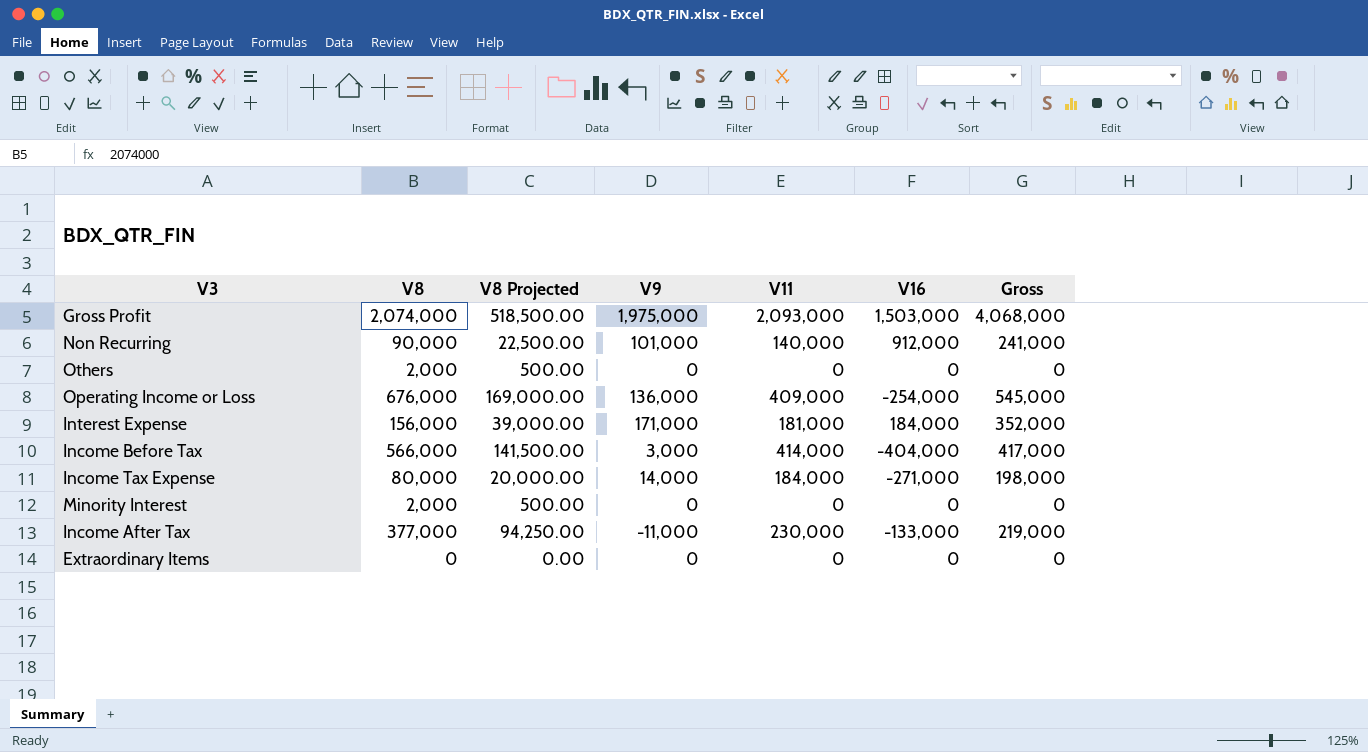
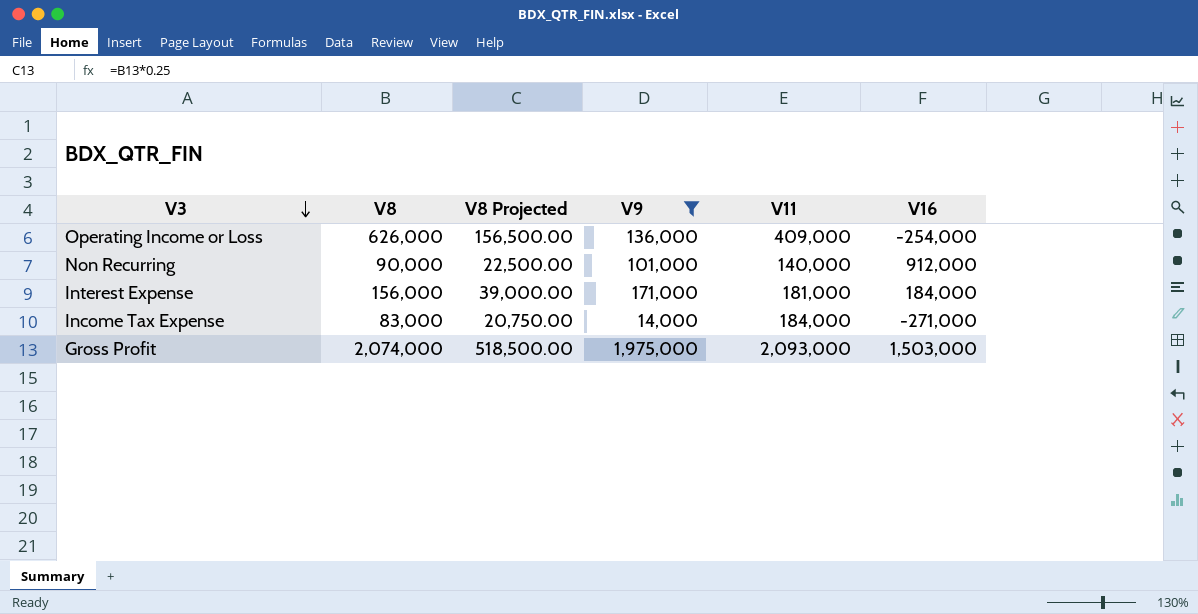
filter: none -> V9 >= 14,000
row order: none -> V3 descending
column Gross | formula: [V9] + [V11] -> none
Operating Income or Loss | V8: 676,000 -> 626,000
Operating Income or Loss | V8 Projected: 169,000.00 -> 156,500.00
Income Tax Expense | V8: 80,000 -> 83,000
Income Tax Expense | V8 Projected: 20,000.00 -> 20,750.00

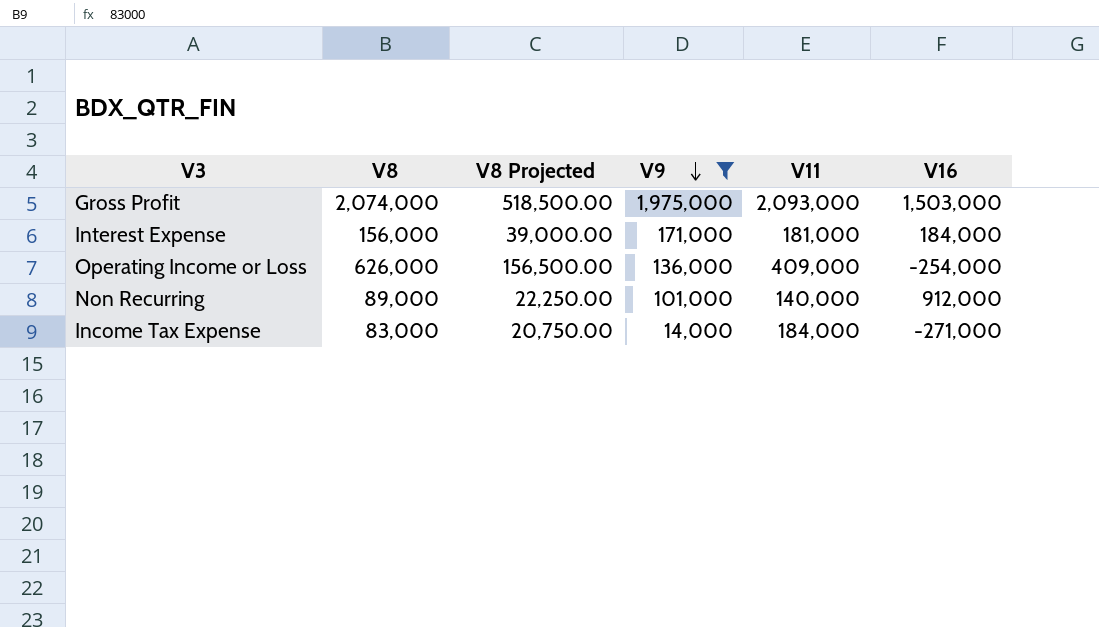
row order: V3 descending -> V9 descending
Non Recurring | V8: 90,000 -> 89,000
Non Recurring | V8 Projected: 22,500.00 -> 22,250.00

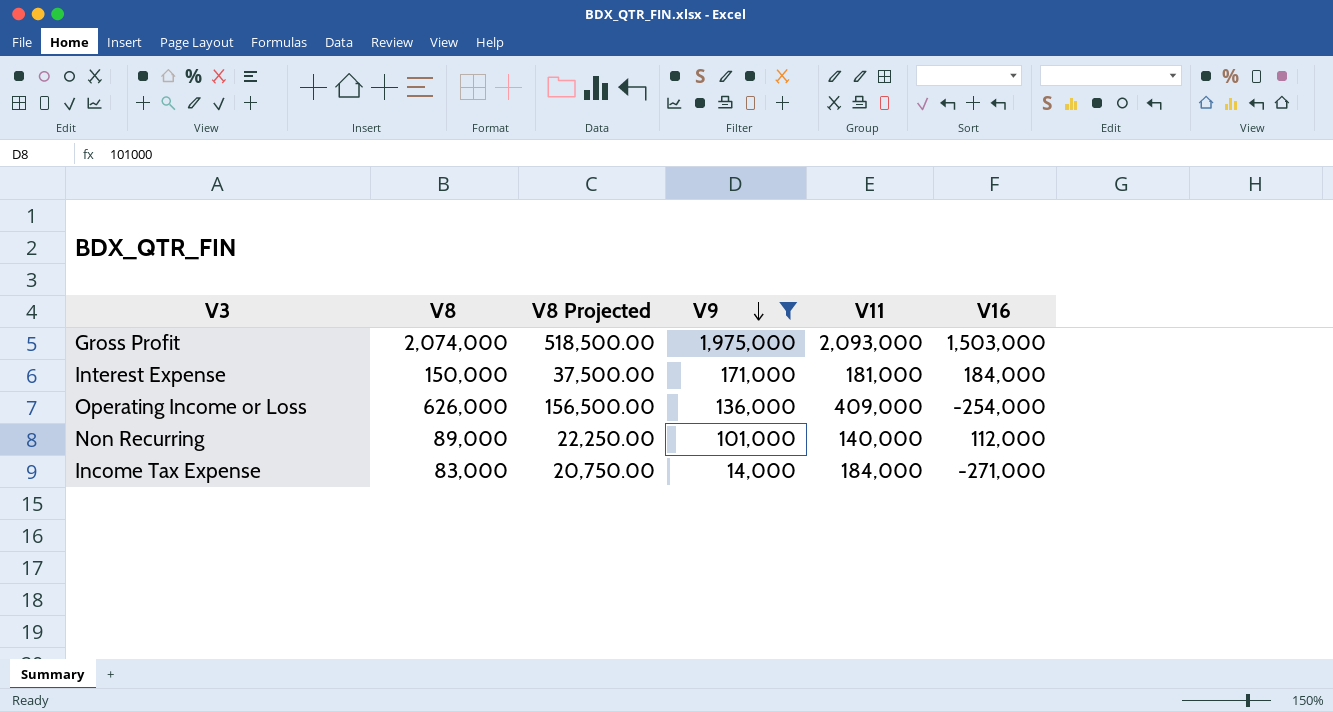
Interest Expense | V8: 156,000 -> 150,000
Interest Expense | V8 Projected: 39,000.00 -> 37,500.00
Non Recurring | V16: 912,000 -> 112,000

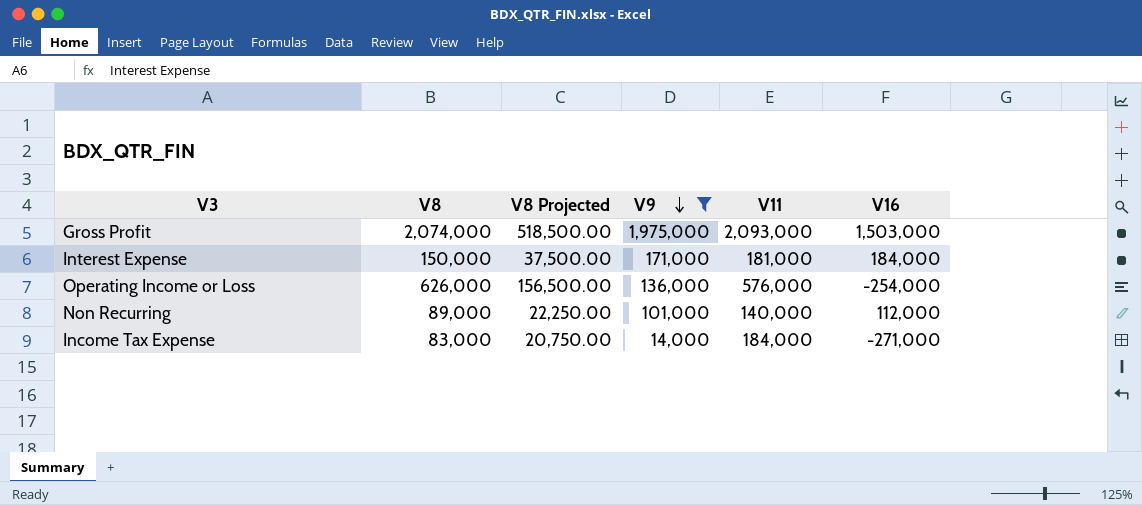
Operating Income or Loss | V11: 409,000 -> 576,000

